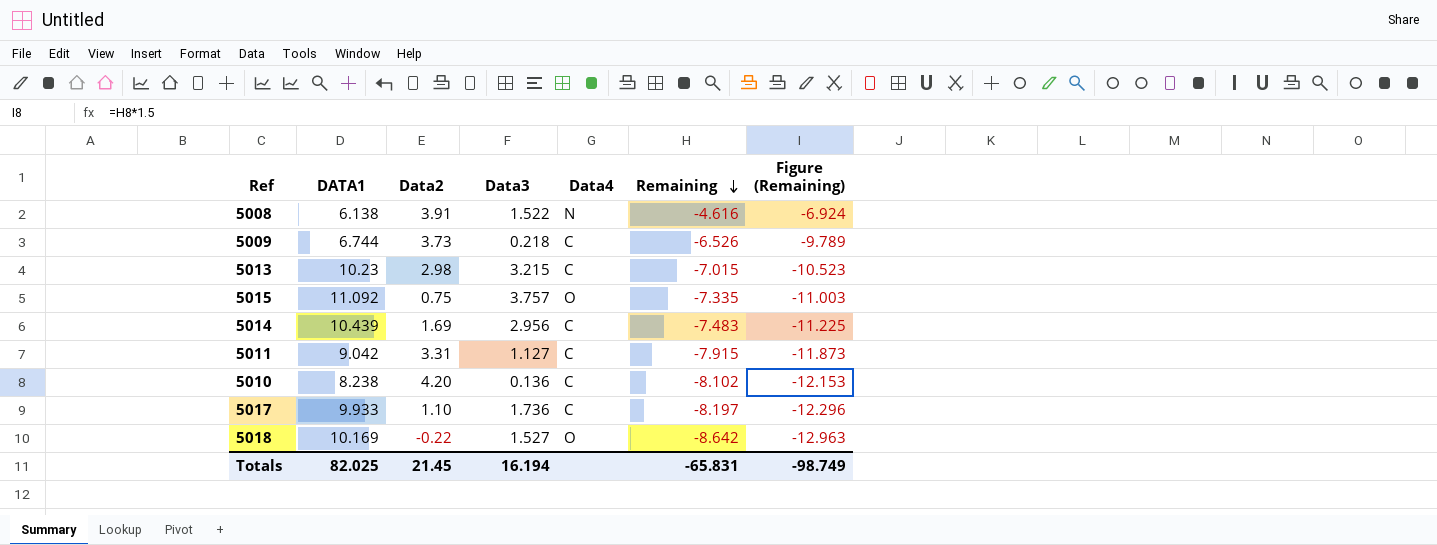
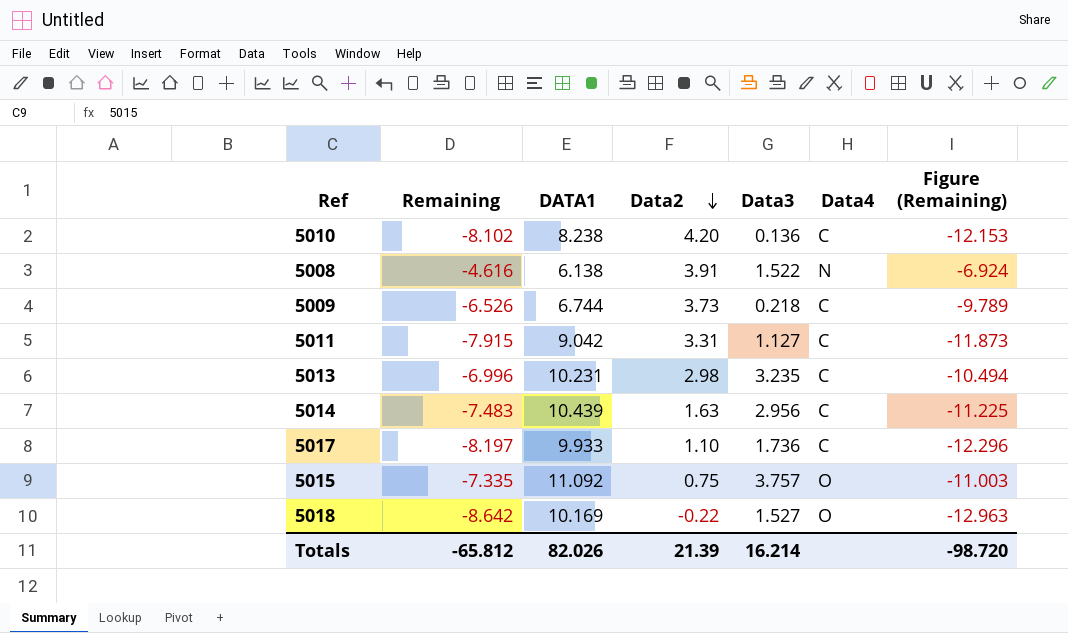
row order: Remaining descending -> Data2 descending
column Remaining | position: 6 -> 2
5013 | Remaining: -7.015 -> -6.996
5013 | DATA1: 10.23 -> 10.231
5013 | Data3: 3.215 -> 3.235
5013 | Figure (Remaining): -10.523 -> -10.494
5014 | Data2: 1.69 -> 1.63
Totals | Remaining: -65.831 -> -65.812
Totals | DATA1: 82.025 -> 82.026
Totals | Data2: 21.45 -> 21.39
Totals | Data3: 16.194 -> 16.214
Totals | Figure (Remaining): -98.749 -> -98.720

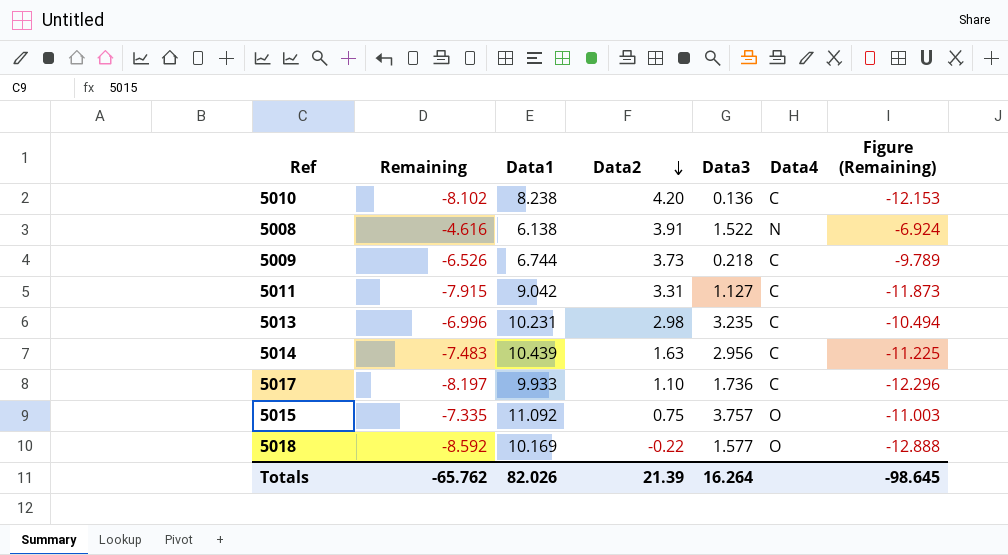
column name: DATA1 -> Data1
5018 | Remaining: -8.642 -> -8.592
5018 | Data3: 1.527 -> 1.577
5018 | Figure (Remaining): -12.963 -> -12.888
Totals | Remaining: -65.812 -> -65.762
Totals | Data3: 16.214 -> 16.264
Totals | Figure (Remaining): -98.720 -> -98.645

